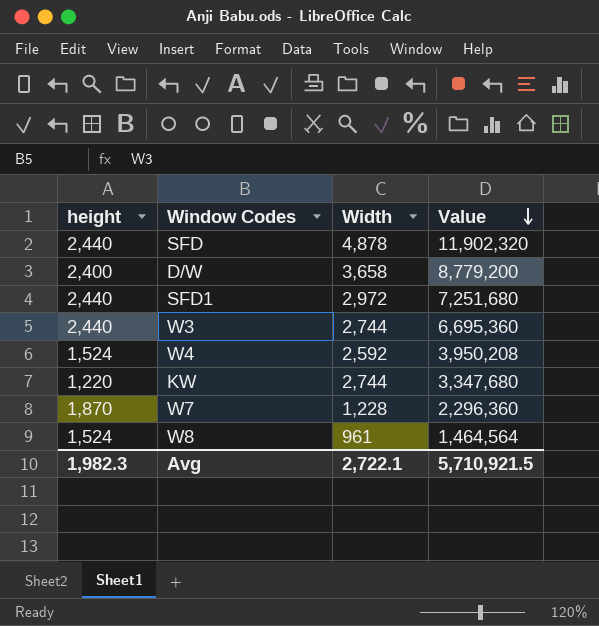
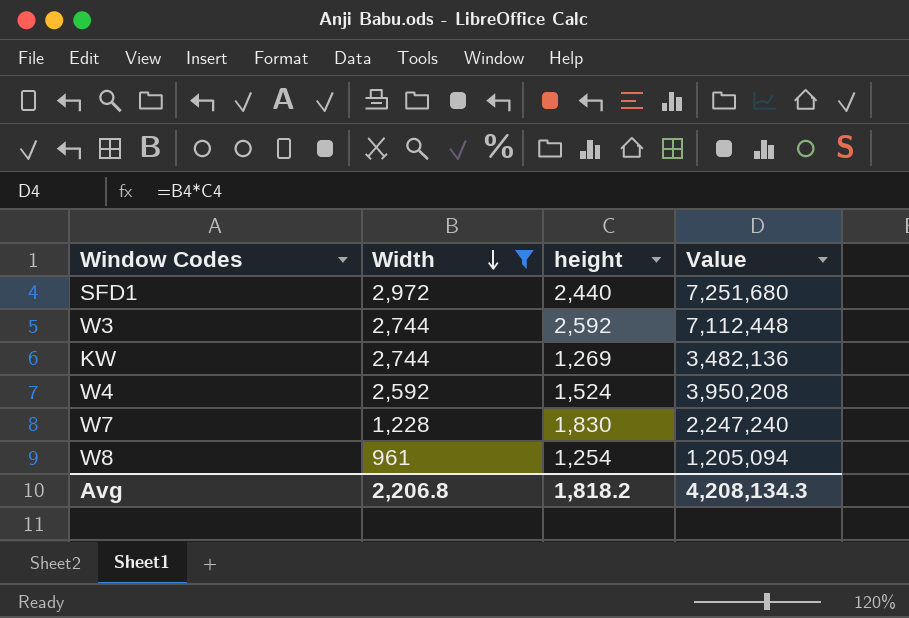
filter: none -> Width <= 2,972
row order: Value descending -> Width descending
column height | position: 1 -> 3
W3 | height: 2,440 -> 2,592
W3 | Value: 6,695,360 -> 7,112,448
KW | height: 1,220 -> 1,269
KW | Value: 3,347,680 -> 3,482,136
W7 | height: 1,870 -> 1,830
W7 | Value: 2,296,360 -> 2,247,240
W8 | height: 1,524 -> 1,254
W8 | Value: 1,464,564 -> 1,205,094
Avg | Width: 2,722.1 -> 2,206.8
Avg | height: 1,982.3 -> 1,818.2
Avg | Value: 5,710,921.5 -> 4,208,134.3

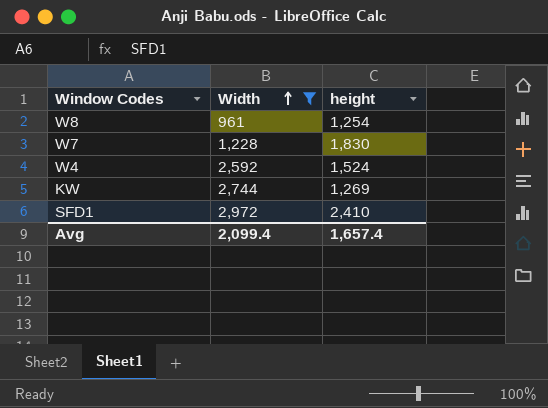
row order: Width descending -> Width ascending
column Value | formula: [Width] * [height] -> none
row W3: 2,744 | 2,592 | 7,112,448 -> none
SFD1 | height: 2,440 -> 2,410
Avg | Width: 2,206.8 -> 2,099.4
Avg | height: 1,818.2 -> 1,657.4

